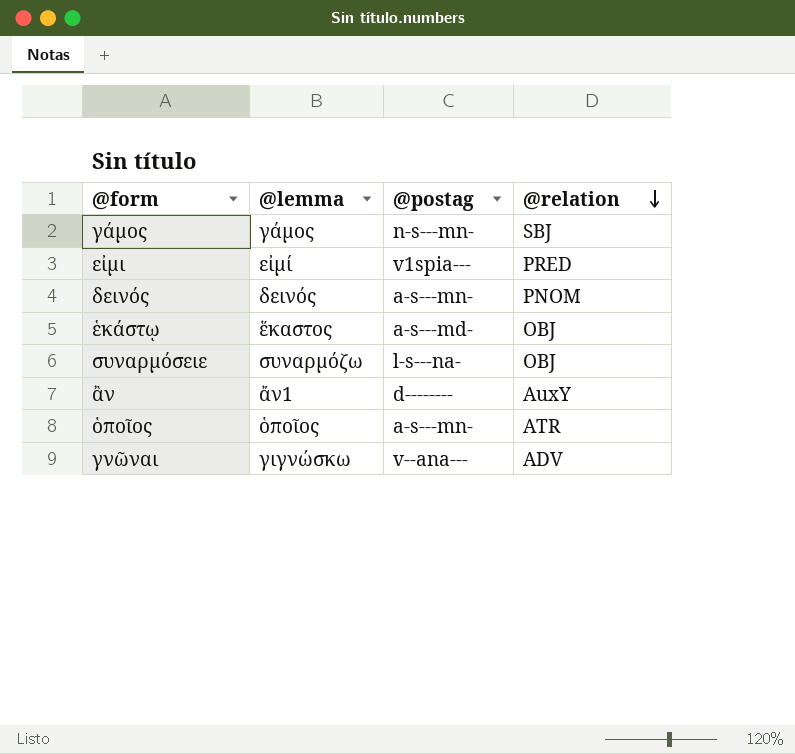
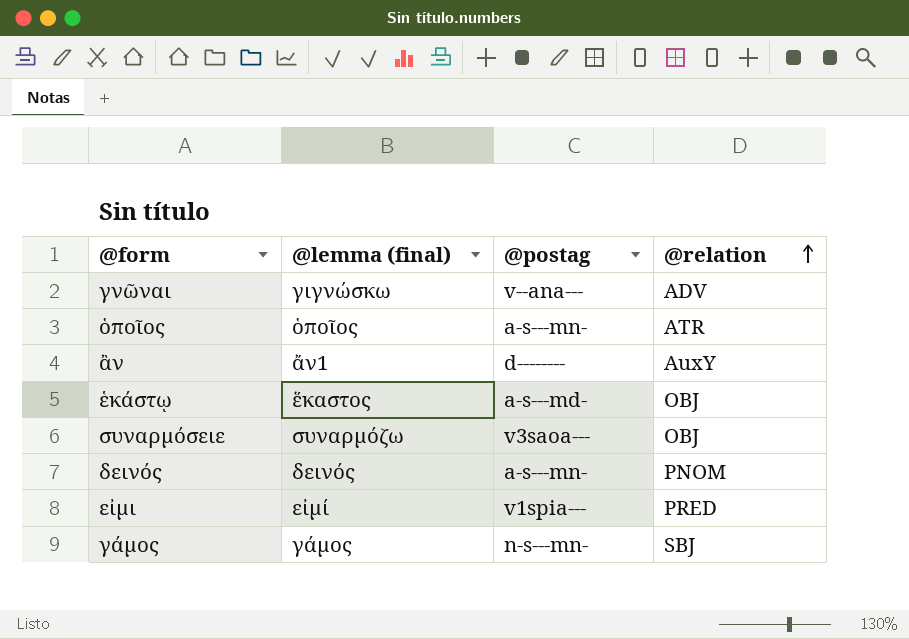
row order: @relation descending -> @relation ascending
column name: @lemma -> @lemma (final)
συναρμόσειε | @postag: l-s---na- -> v3saoa---

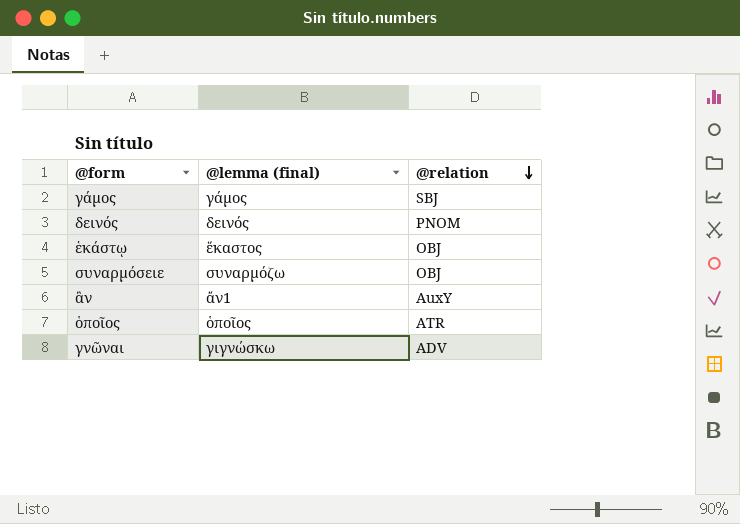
row order: @relation ascending -> @relation descending
column @postag | position: 3 -> none
row εἰμι: εἰμί | v1spia--- | PRED -> none

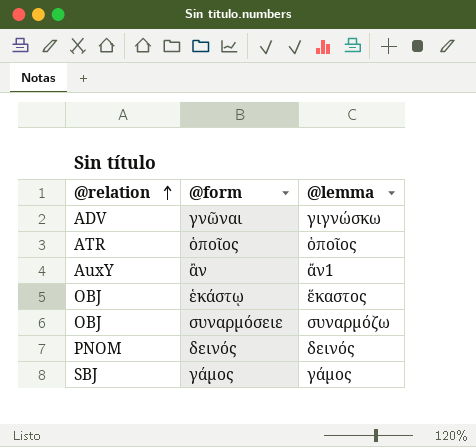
row order: @relation descending -> @relation ascending
column @relation | position: 3 -> 1
column name: @lemma (final) -> @lemma

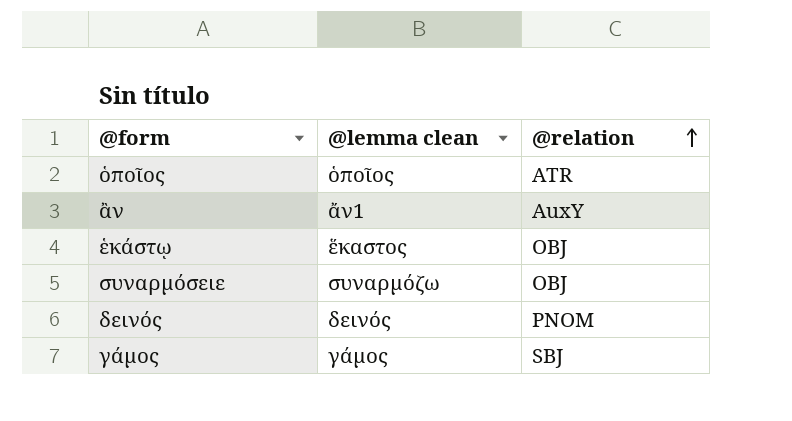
column name: @lemma -> @lemma clean
column @relation | position: 1 -> 3
row γνῶναι: ADV | γιγνώσκω -> none

